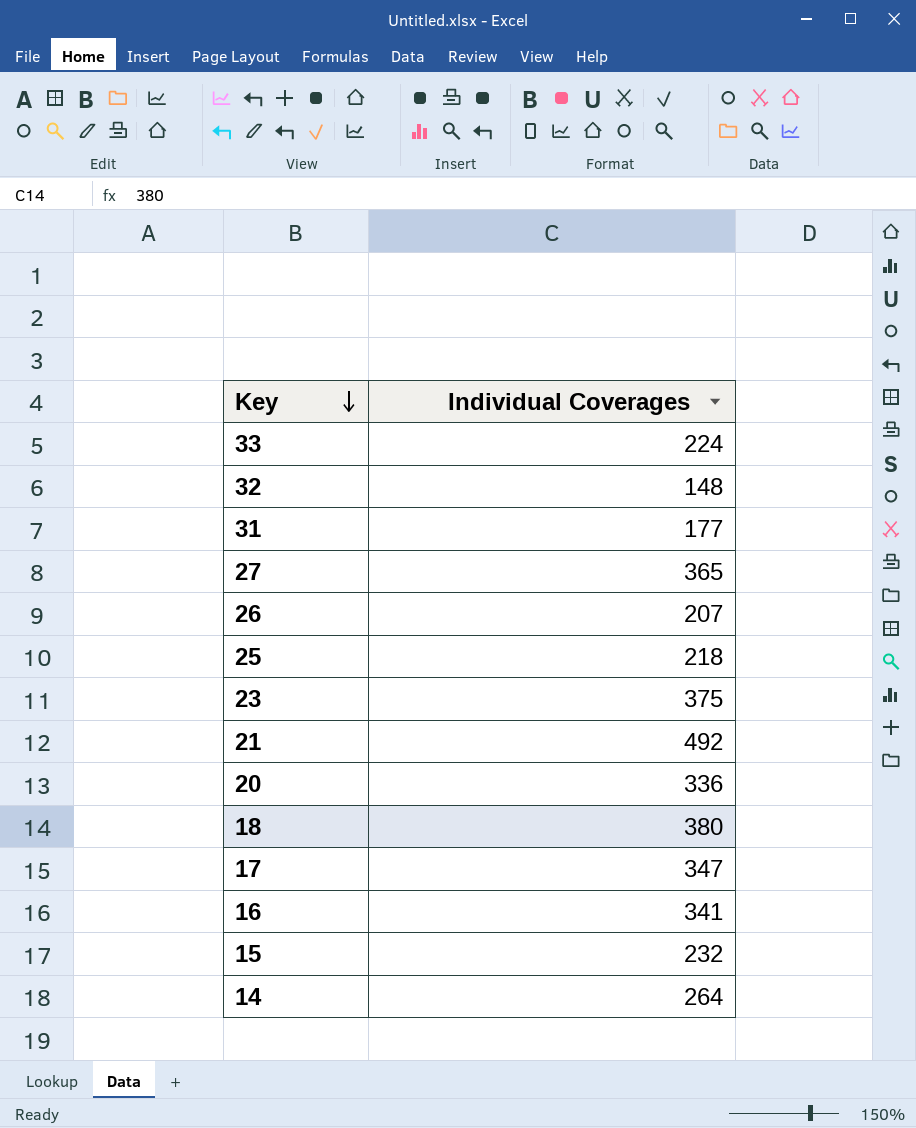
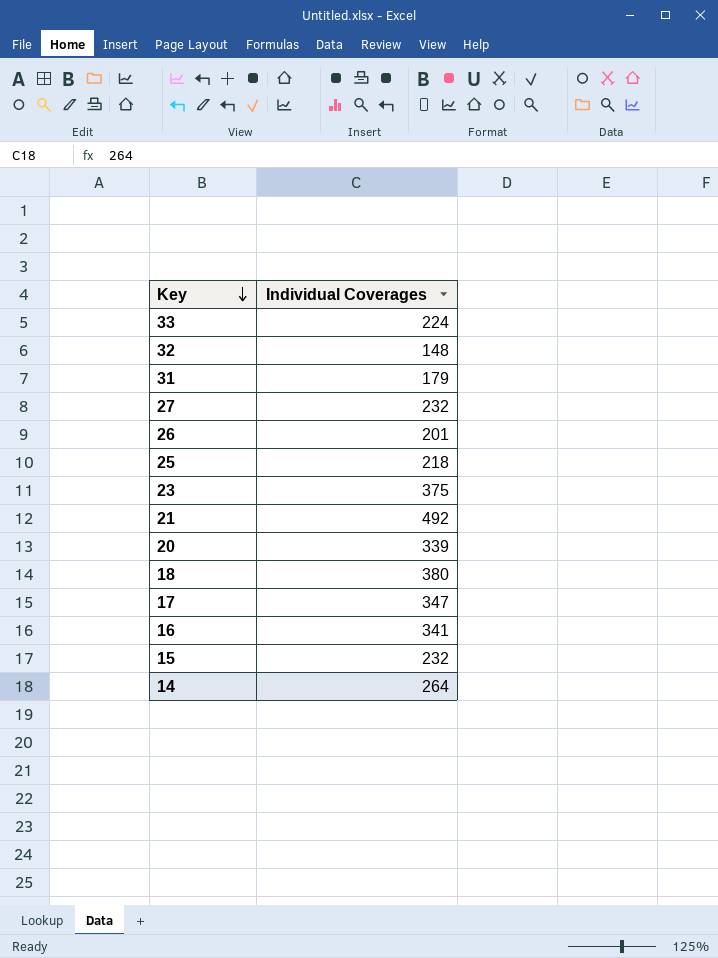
31 | Individual Coverages: 177 -> 179
27 | Individual Coverages: 365 -> 232
26 | Individual Coverages: 207 -> 201
20 | Individual Coverages: 336 -> 339

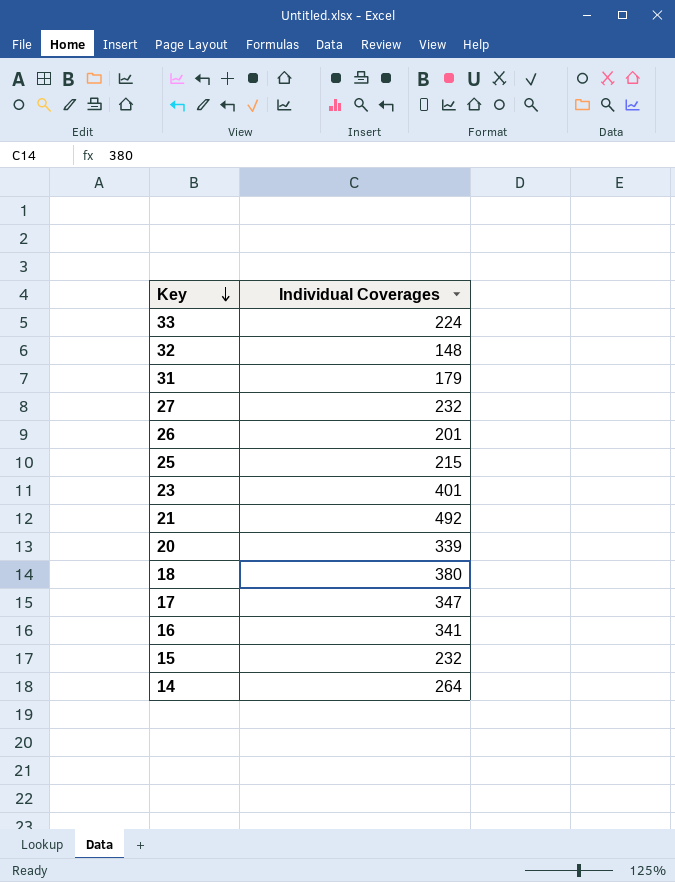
25 | Individual Coverages: 218 -> 215
23 | Individual Coverages: 375 -> 401

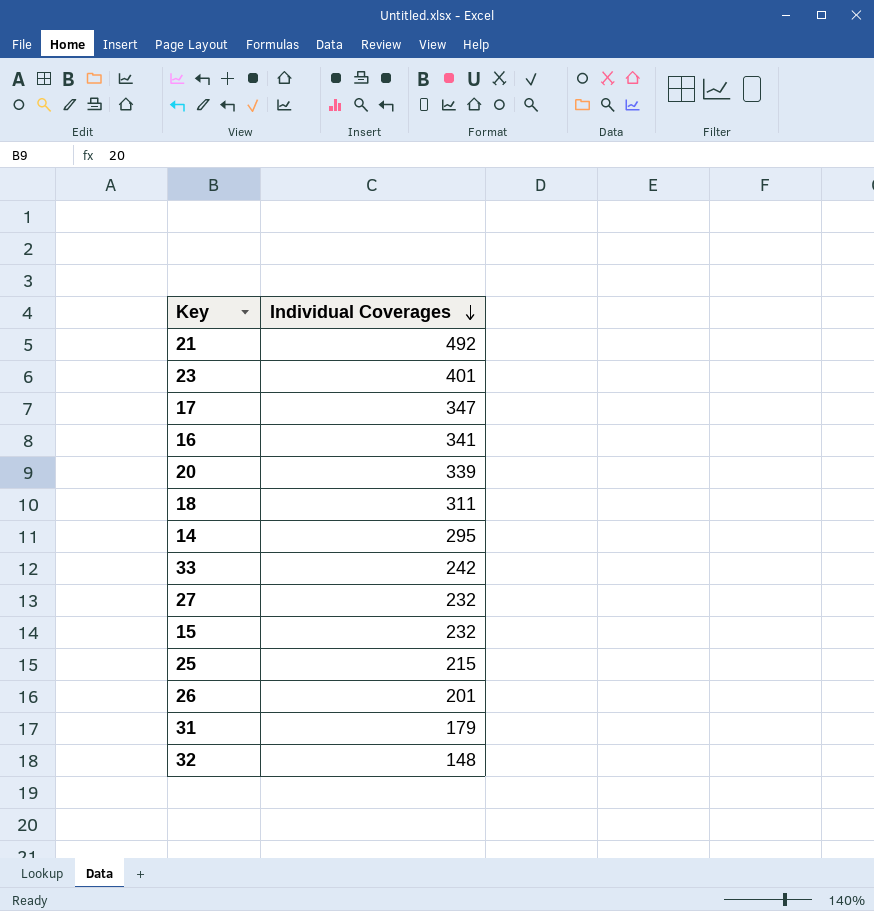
row order: Key descending -> Individual Coverages descending
18 | Individual Coverages: 380 -> 311
14 | Individual Coverages: 264 -> 295
33 | Individual Coverages: 224 -> 242

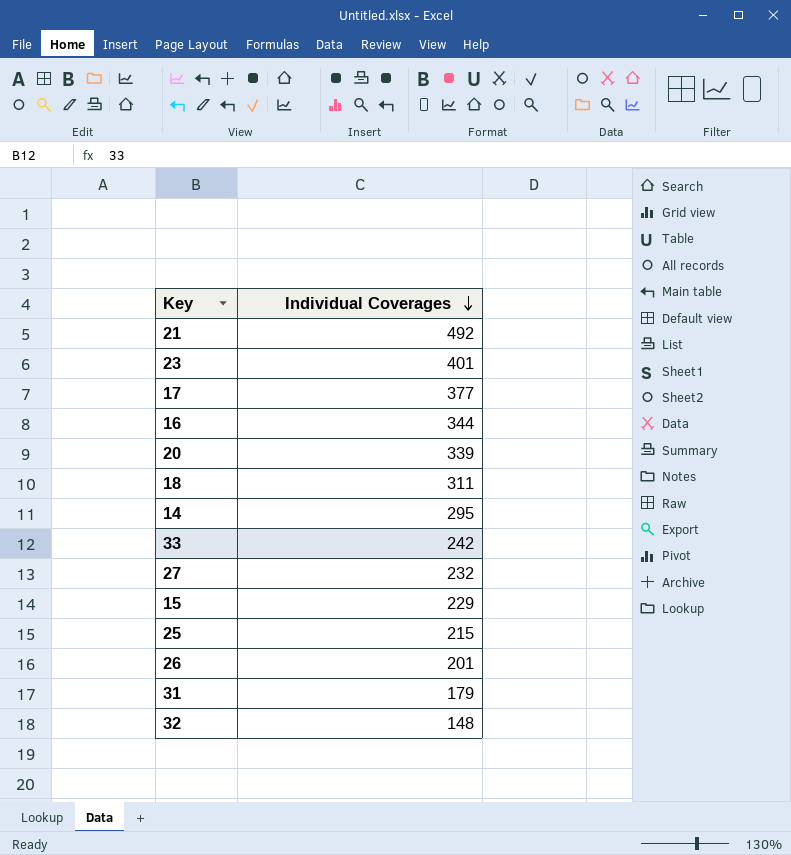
17 | Individual Coverages: 347 -> 377
16 | Individual Coverages: 341 -> 344
15 | Individual Coverages: 232 -> 229

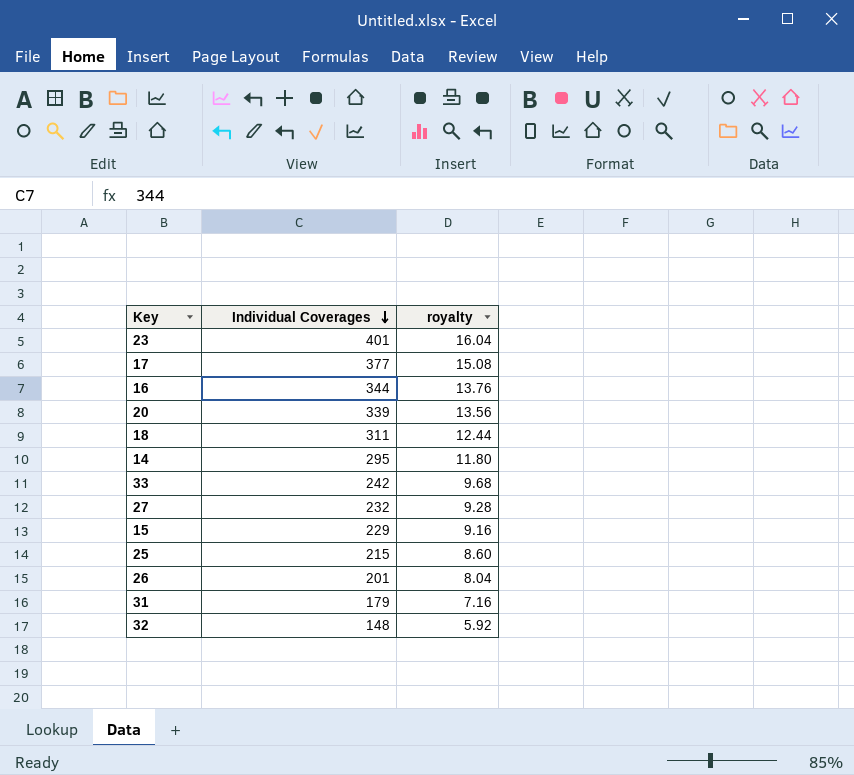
column royalty | formula: none -> [Individual Coverages] * 0.04
row 21: 492 -> none

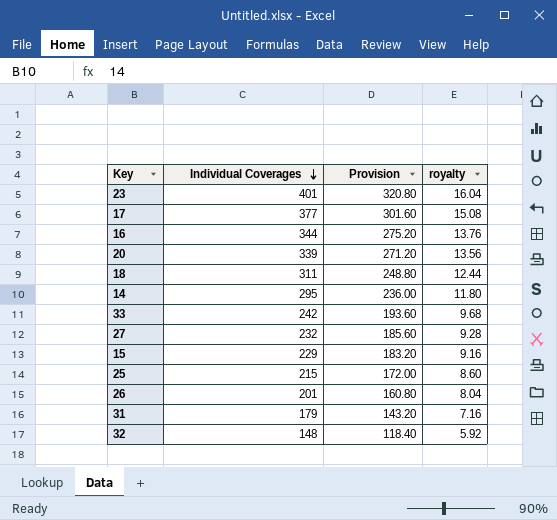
column Provision | formula: none -> [Individual Coverages] * 0.8

